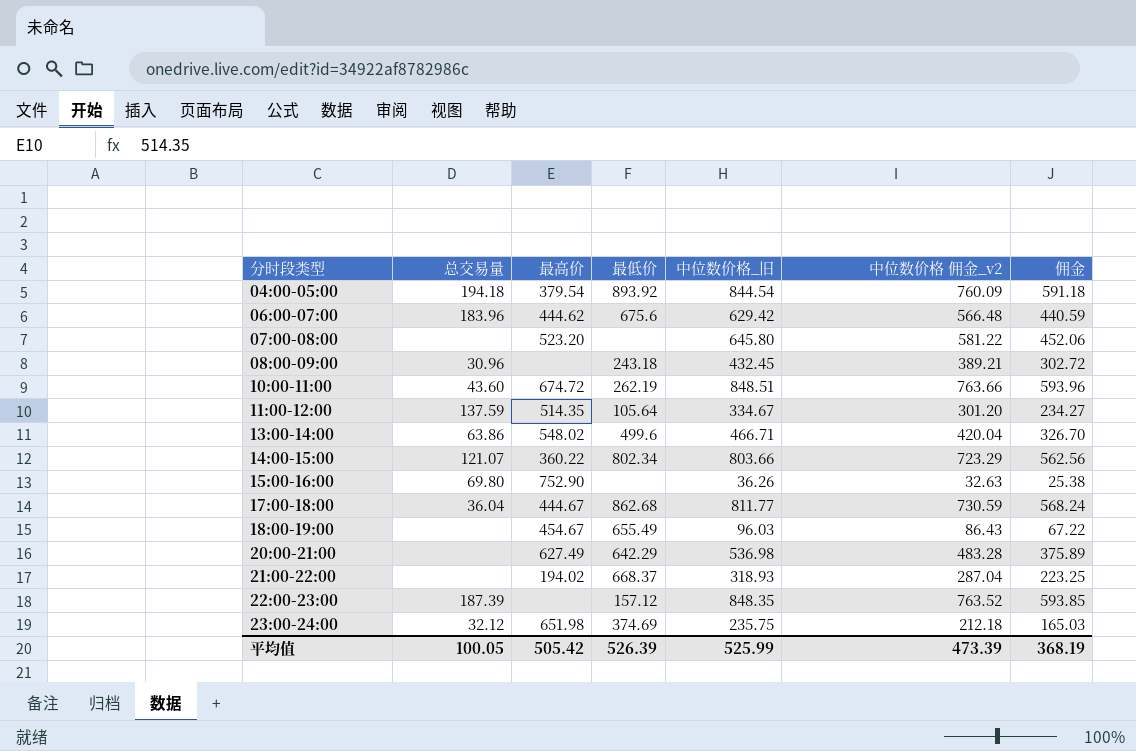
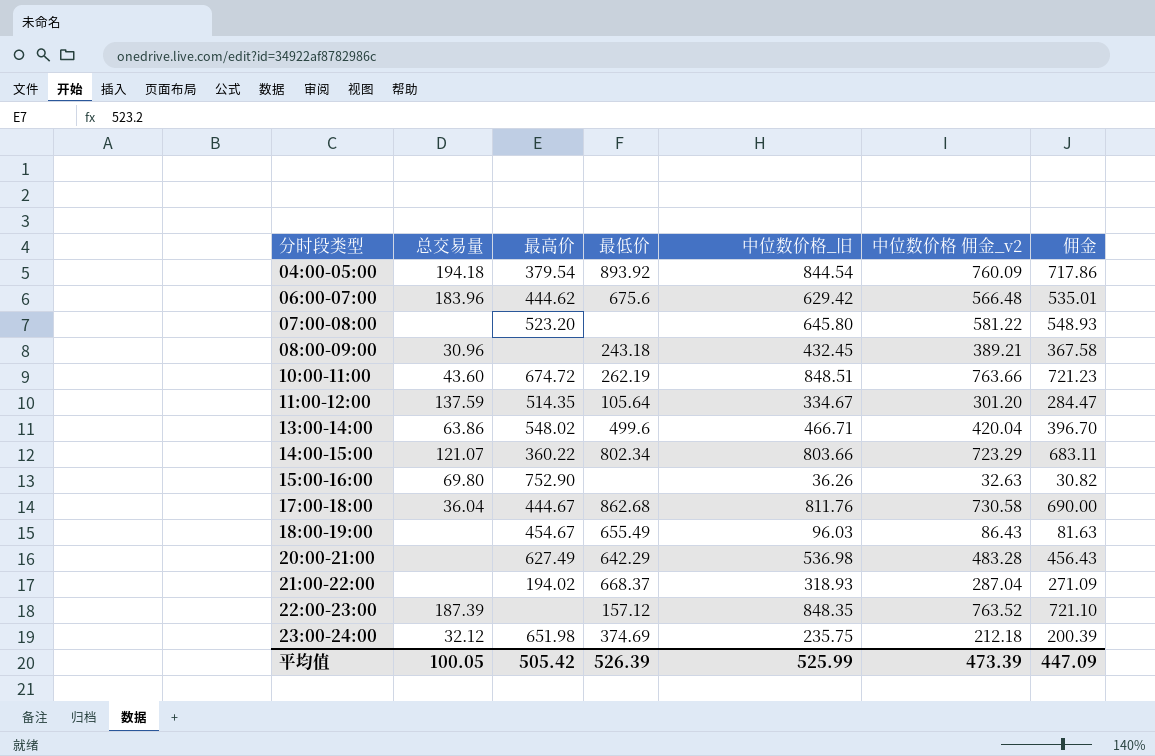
column 佣金 | formula: [中位数价格_旧] * 0.7 -> [中位数价格_旧] * 0.85
17:00-18:00 | 中位数价格_旧: 811.77 -> 811.76
17:00-18:00 | 中位数价格 佣金_v2: 730.59 -> 730.58
平均值 | 佣金: 368.19 -> 447.09

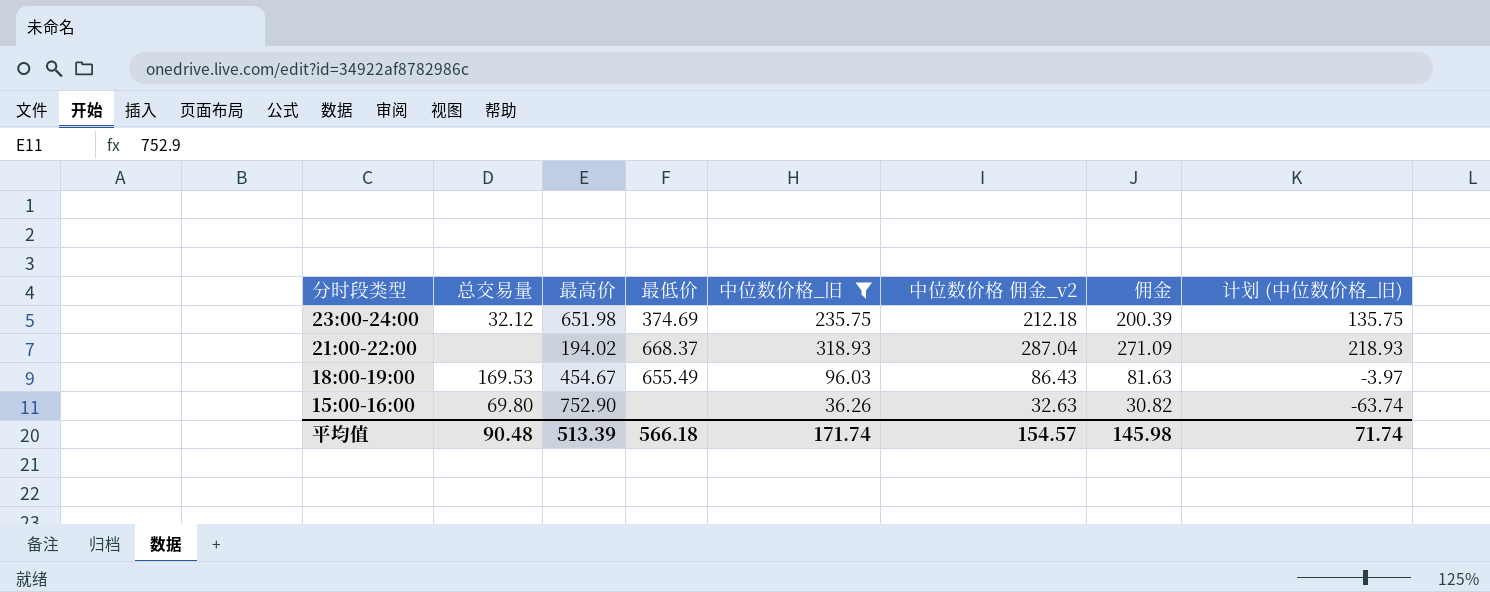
filter: none -> 中位数价格_旧 <= 318.93
row order: 分时段类型 ascending -> 分时段类型 descending
column 计划 (中位数价格_旧) | formula: none -> [中位数价格_旧] - 100
18:00-19:00 | 总交易量: none -> 169.53
平均值 | 总交易量: 100.05 -> 90.48
平均值 | 最高价: 505.42 -> 513.39
平均值 | 最低价: 526.39 -> 566.18
平均值 | 中位数价格_旧: 525.99 -> 171.74
平均值 | 中位数价格 佣金_v2: 473.39 -> 154.57
平均值 | 佣金: 447.09 -> 145.98

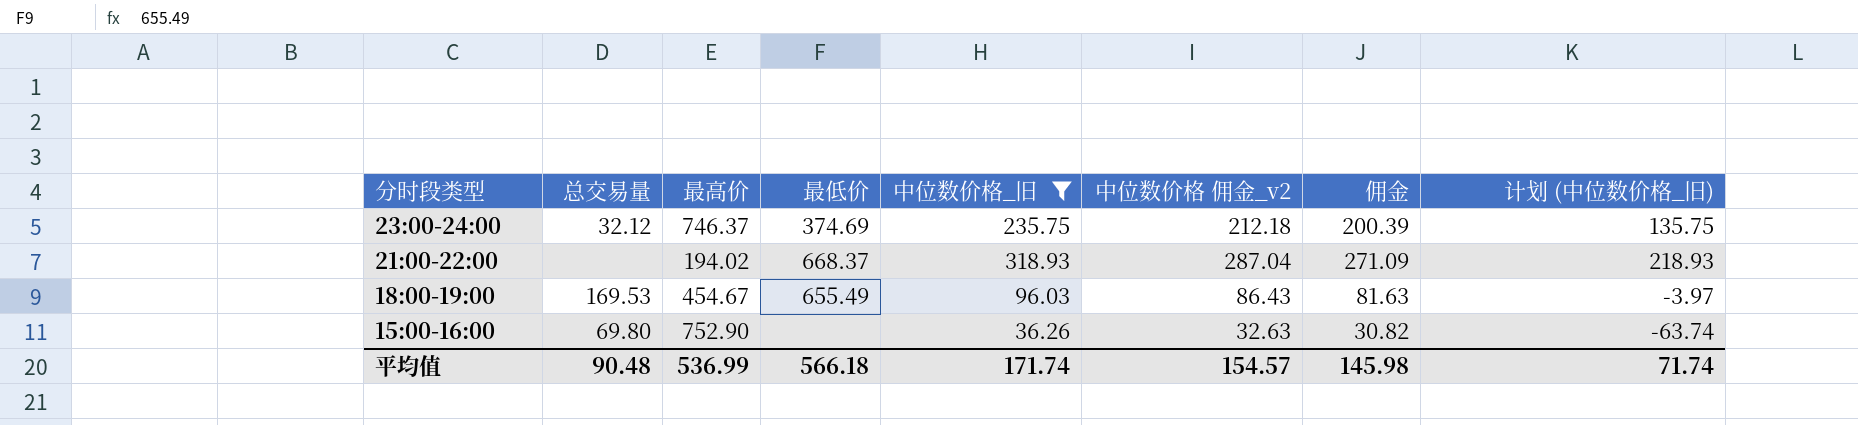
23:00-24:00 | 最高价: 651.98 -> 746.37
平均值 | 最高价: 513.39 -> 536.99

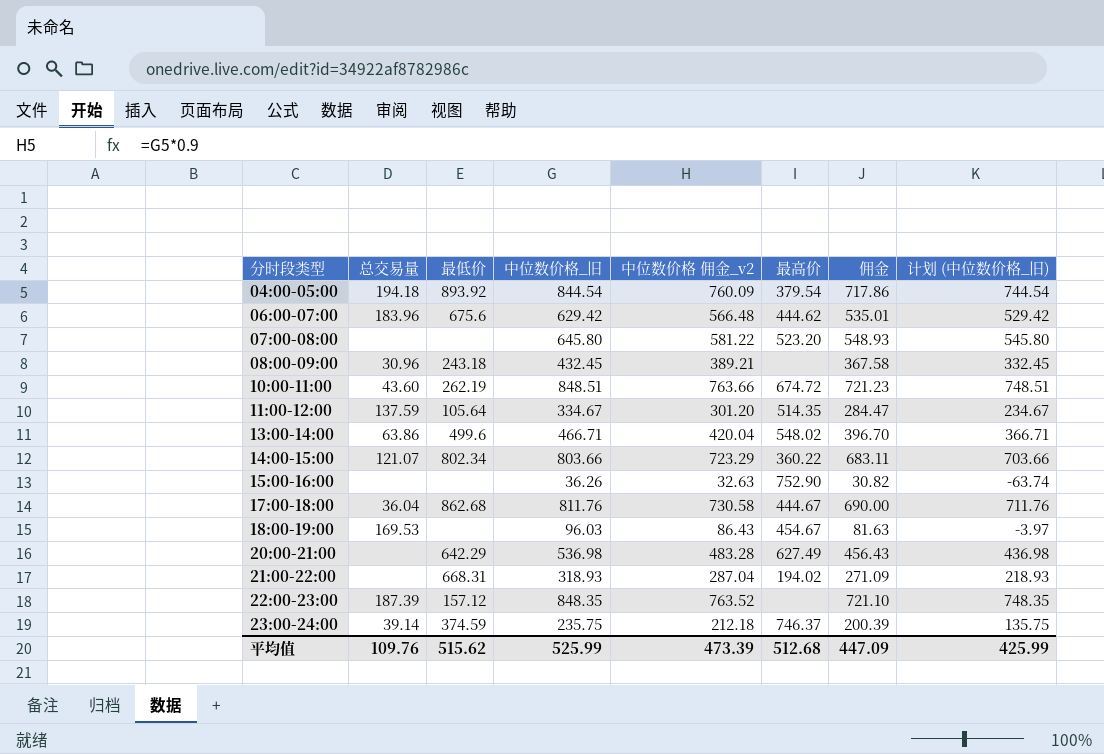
filter: 中位数价格_旧 <= 318.93 -> none
row order: 分时段类型 descending -> 分时段类型 ascending
column 最高价 | position: 3 -> 6
15:00-16:00 | 总交易量: 69.80 -> none
18:00-19:00 | 最低价: 655.49 -> none
21:00-22:00 | 最低价: 668.37 -> 668.31
23:00-24:00 | 总交易量: 32.12 -> 39.14
23:00-24:00 | 最低价: 374.69 -> 374.59
平均值 | 总交易量: 90.48 -> 109.76
平均值 | 最低价: 566.18 -> 515.62
平均值 | 中位数价格_旧: 171.74 -> 525.99
平均值 | 中位数价格 佣金_v2: 154.57 -> 473.39
平均值 | 最高价: 536.99 -> 512.68
平均值 | 佣金: 145.98 -> 447.09
平均值 | 计划 (中位数价格_旧): 71.74 -> 425.99

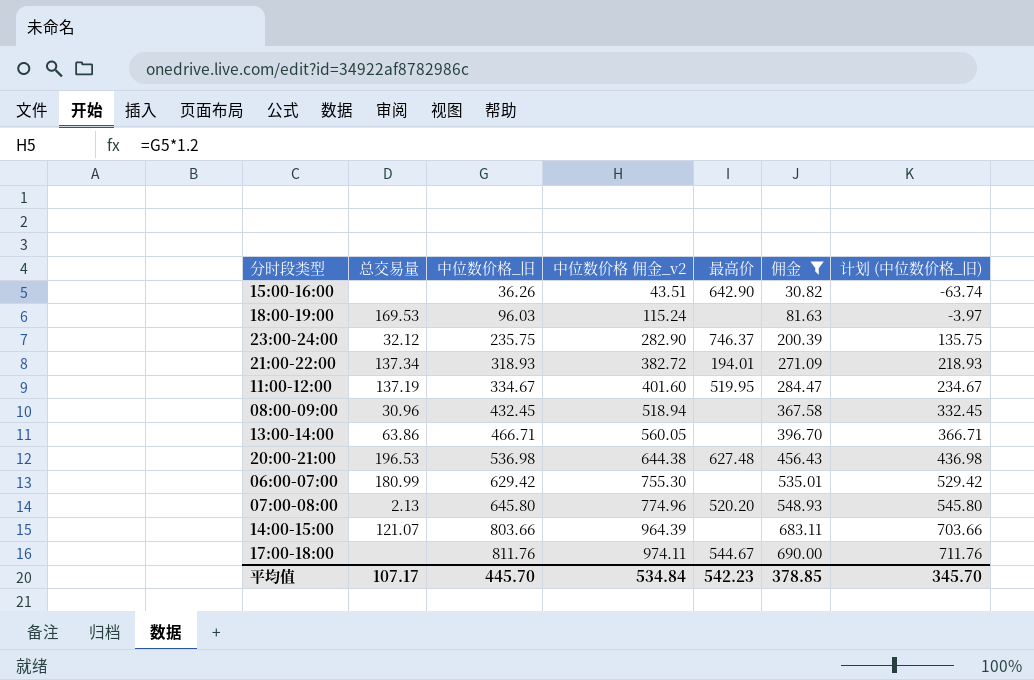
filter: none -> 佣金 <= 690.00
row order: 分时段类型 ascending -> 中位数价格_旧 ascending
column 最低价 | position: 3 -> none
column 中位数价格 佣金_v2 | formula: [中位数价格_旧] * 0.9 -> [中位数价格_旧] * 1.2
15:00-16:00 | 最高价: 752.90 -> 642.90
18:00-19:00 | 最高价: 454.67 -> none
23:00-24:00 | 总交易量: 39.14 -> 32.12
21:00-22:00 | 总交易量: none -> 137.34
21:00-22:00 | 最高价: 194.02 -> 194.01
11:00-12:00 | 总交易量: 137.59 -> 137.19
11:00-12:00 | 最高价: 514.35 -> 519.95
13:00-14:00 | 最高价: 548.02 -> none
20:00-21:00 | 总交易量: none -> 196.53
20:00-21:00 | 最高价: 627.49 -> 627.48
06:00-07:00 | 总交易量: 183.96 -> 180.99
06:00-07:00 | 最高价: 444.62 -> none
07:00-08:00 | 总交易量: none -> 2.13
07:00-08:00 | 最高价: 523.20 -> 520.20
14:00-15:00 | 最高价: 360.22 -> none
17:00-18:00 | 总交易量: 36.04 -> none
17:00-18:00 | 最高价: 444.67 -> 544.67
平均值 | 总交易量: 109.76 -> 107.17
平均值 | 中位数价格_旧: 525.99 -> 445.70
平均值 | 中位数价格 佣金_v2: 473.39 -> 534.84
平均值 | 最高价: 512.68 -> 542.23
平均值 | 佣金: 447.09 -> 378.85
平均值 | 计划 (中位数价格_旧): 425.99 -> 345.70

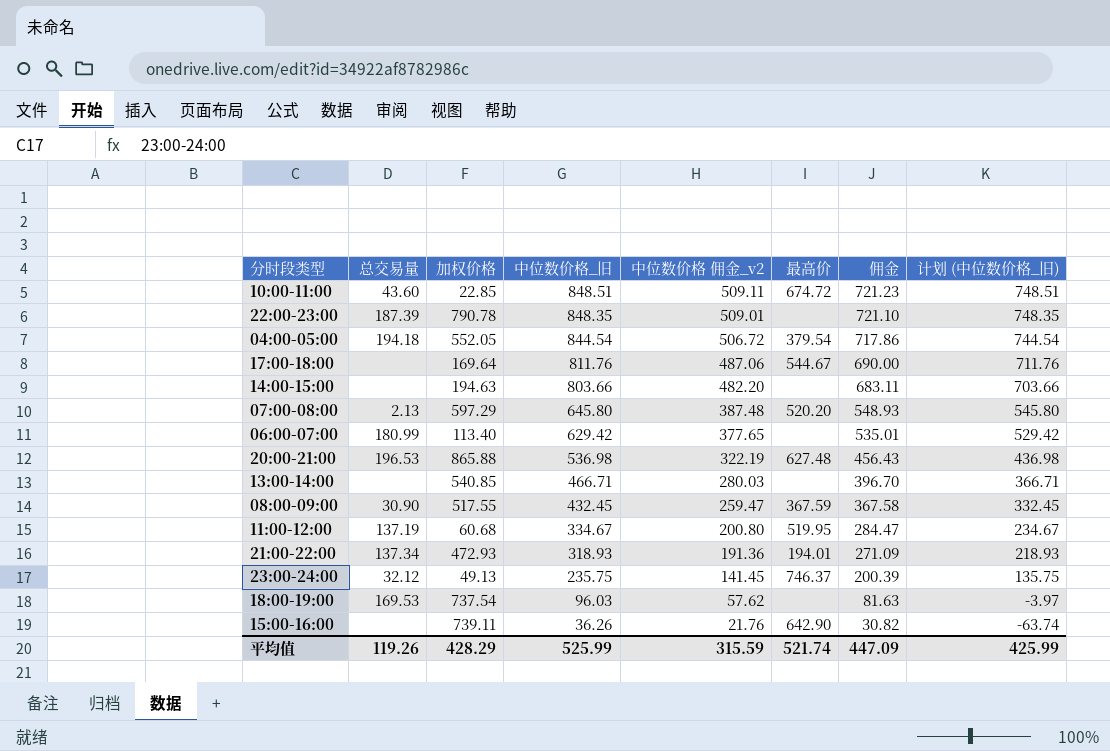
filter: 佣金 <= 690.00 -> none
row order: 中位数价格_旧 ascending -> 中位数价格_旧 descending
column 加权价格 | position: none -> 3
column 中位数价格 佣金_v2 | formula: [中位数价格_旧] * 1.2 -> [中位数价格_旧] * 0.6
14:00-15:00 | 总交易量: 121.07 -> none
13:00-14:00 | 总交易量: 63.86 -> none
08:00-09:00 | 总交易量: 30.96 -> 30.90
08:00-09:00 | 最高价: none -> 367.59
平均值 | 总交易量: 107.17 -> 119.26
平均值 | 中位数价格_旧: 445.70 -> 525.99
平均值 | 中位数价格 佣金_v2: 534.84 -> 315.59
平均值 | 最高价: 542.23 -> 521.74
平均值 | 佣金: 378.85 -> 447.09
平均值 | 计划 (中位数价格_旧): 345.70 -> 425.99

